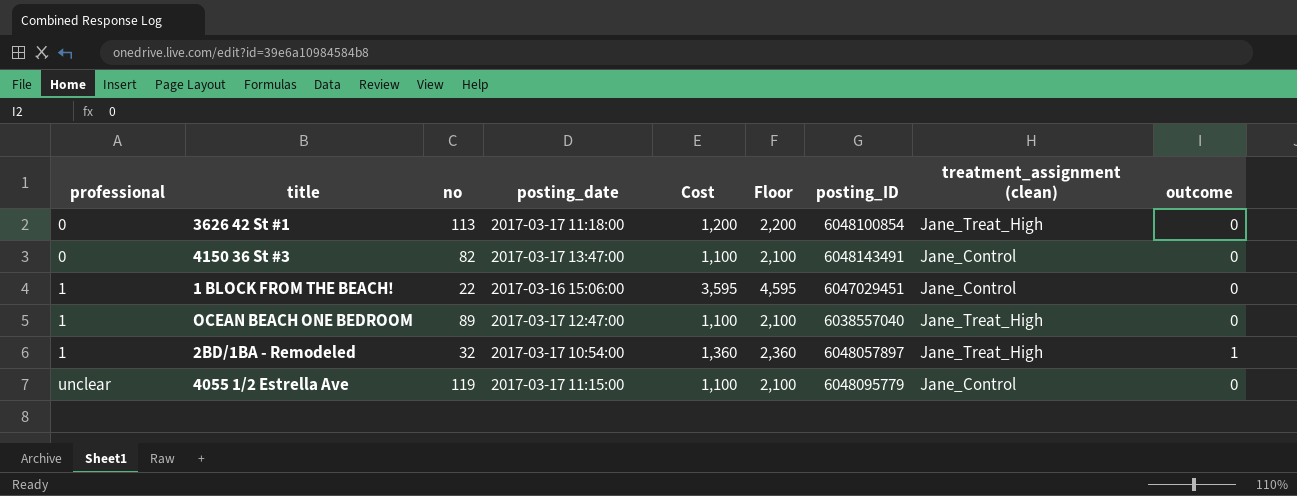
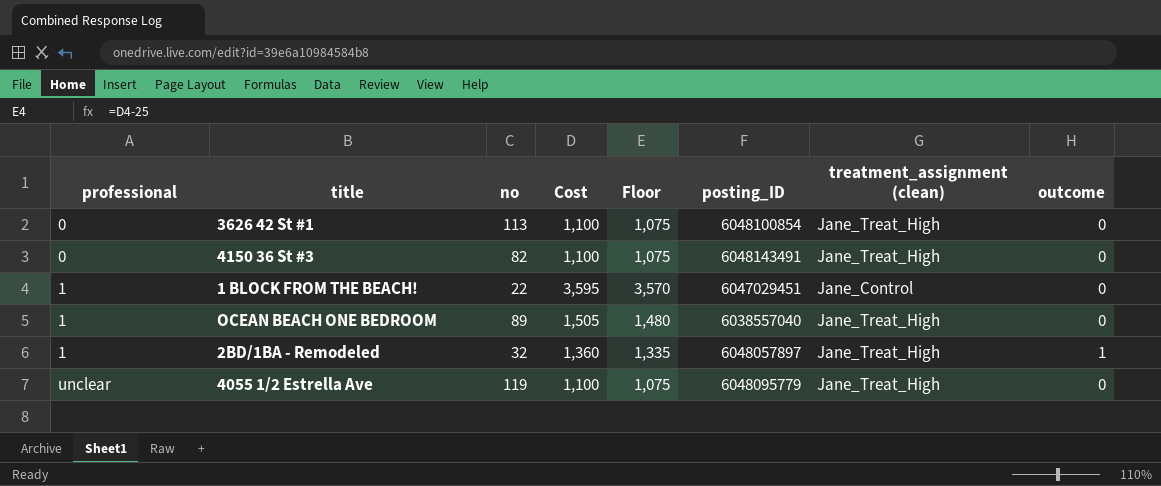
column posting_date | position: 4 -> none
column Floor | formula: [Cost] + 1000 -> [Cost] - 25
3626 42 St #1 | Cost: 1,200 -> 1,100
4150 36 St #3 | treatment_assignment (clean): Jane_Control -> Jane_Treat_High
OCEAN BEACH ONE BEDROOM | Cost: 1,100 -> 1,505
4055 1/2 Estrella Ave | treatment_assignment (clean): Jane_Control -> Jane_Treat_High

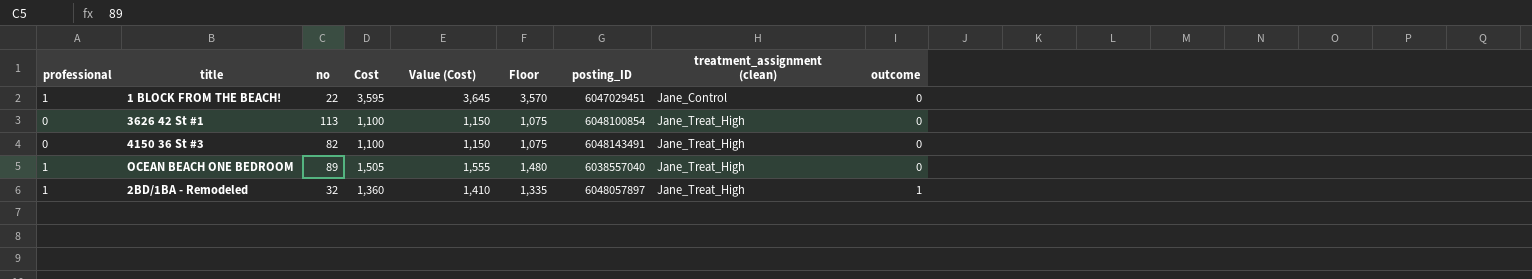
row order: professional ascending -> treatment_assignment (clean) ascending
column Value (Cost) | formula: none -> [Cost] + 50
row 4055 1/2 Estrella Ave: unclear | 119 | 1,100 | 1,075 | 6048095779 | Jane_Treat_High | 0 -> none

